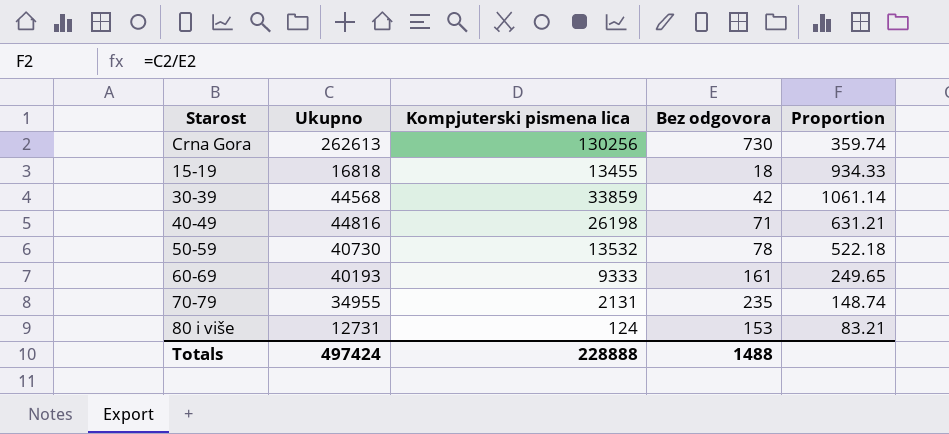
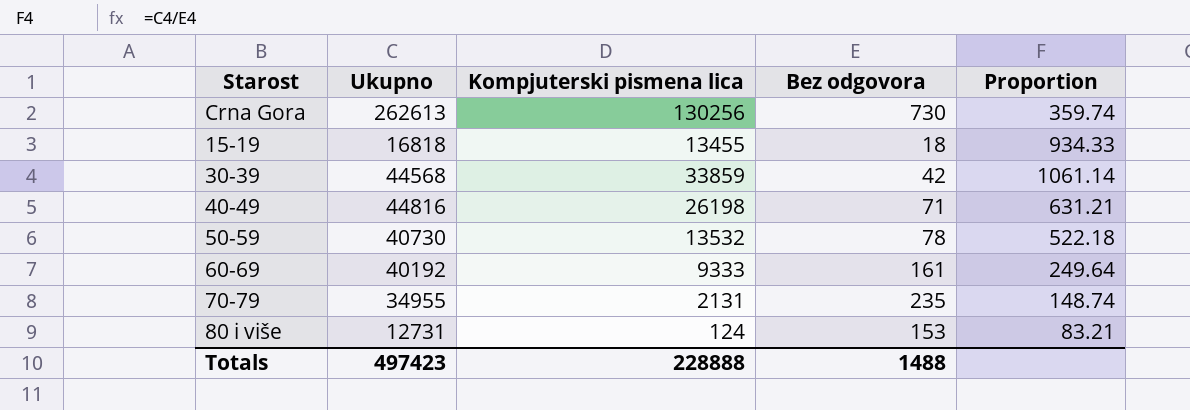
60-69 | Ukupno: 40193 -> 40192
60-69 | Proportion: 249.65 -> 249.64
Totals | Ukupno: 497424 -> 497423

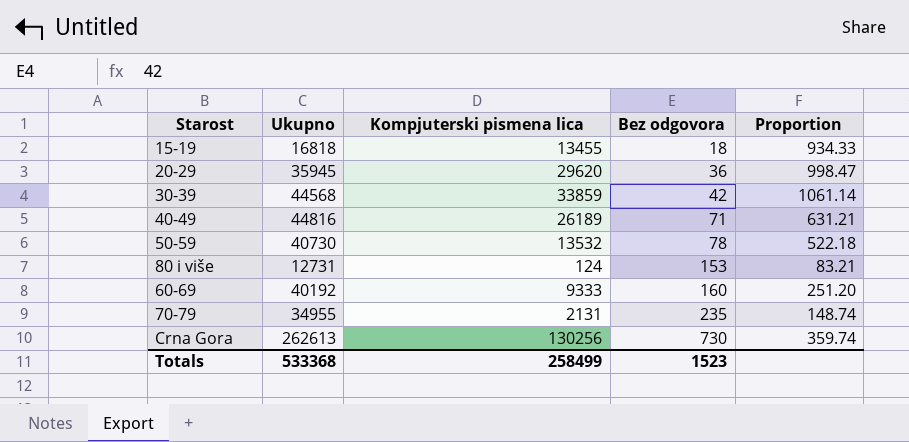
row order: none -> Bez odgovora ascending
row 20-29: none -> 35945 | 29620 | 36 | 998.47
40-49 | Kompjuterski pismena lica: 26198 -> 26189
60-69 | Bez odgovora: 161 -> 160
60-69 | Proportion: 249.64 -> 251.20
Totals | Ukupno: 497423 -> 533368
Totals | Kompjuterski pismena lica: 228888 -> 258499
Totals | Bez odgovora: 1488 -> 1523

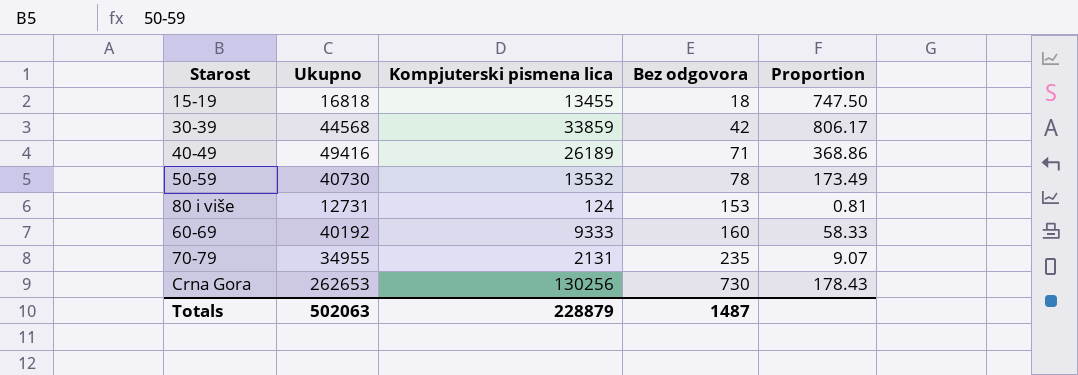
column Proportion | formula: [Ukupno] / [Bez odgovora] -> [Kompjuterski pismena lica] / [Bez odgovora]
row 20-29: 35945 | 29620 | 36 | 998.47 -> none
40-49 | Ukupno: 44816 -> 49416
Crna Gora | Ukupno: 262613 -> 262653
Totals | Ukupno: 533368 -> 502063
Totals | Kompjuterski pismena lica: 258499 -> 228879
Totals | Bez odgovora: 1523 -> 1487

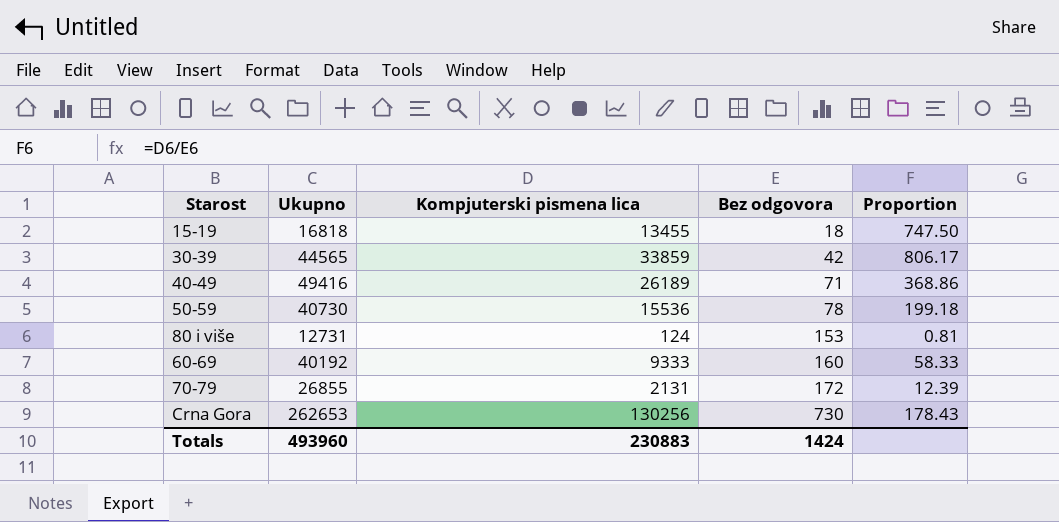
30-39 | Ukupno: 44568 -> 44565
50-59 | Kompjuterski pismena lica: 13532 -> 15536
50-59 | Proportion: 173.49 -> 199.18
70-79 | Ukupno: 34955 -> 26855
70-79 | Bez odgovora: 235 -> 172
70-79 | Proportion: 9.07 -> 12.39
Totals | Ukupno: 502063 -> 493960
Totals | Kompjuterski pismena lica: 228879 -> 230883
Totals | Bez odgovora: 1487 -> 1424

